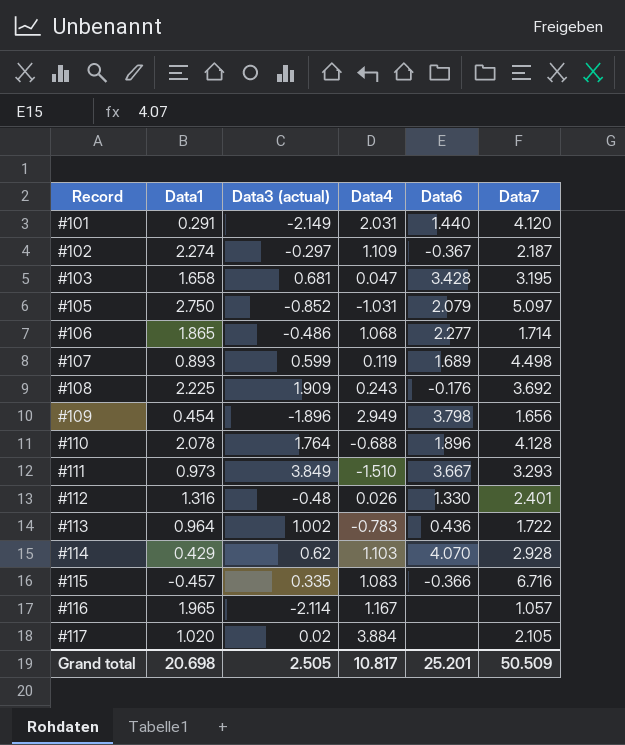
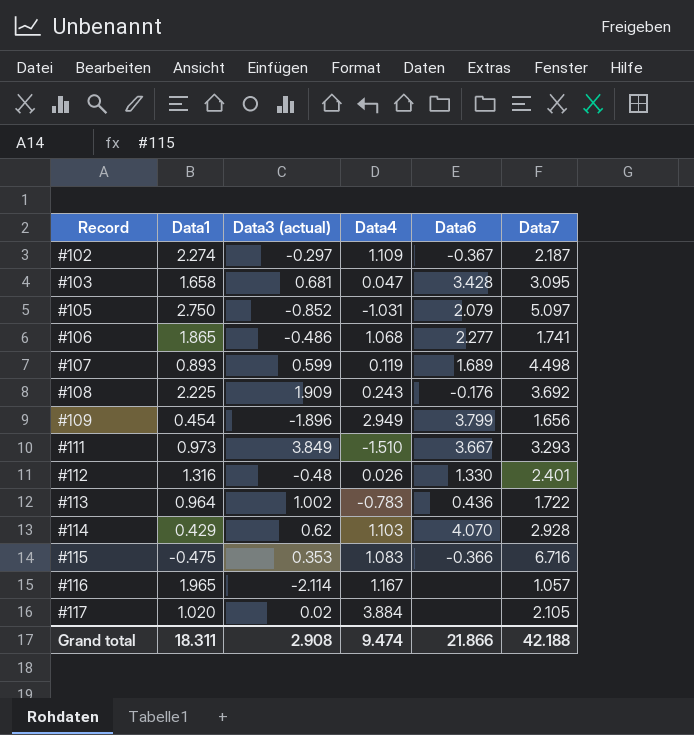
row #101: 0.291 | -2.149 | 2.031 | 1.440 | 4.120 -> none
row #110: 2.078 | 1.764 | -0.688 | 1.896 | 4.128 -> none
#103 | Data7: 3.195 -> 3.095
#106 | Data7: 1.714 -> 1.741
#109 | Data6: 3.798 -> 3.799
#115 | Data1: -0.457 -> -0.475
#115 | Data3 (actual): 0.335 -> 0.353
Grand total | Data1: 20.698 -> 18.311
Grand total | Data3 (actual): 2.505 -> 2.908
Grand total | Data4: 10.817 -> 9.474
Grand total | Data6: 25.201 -> 21.866
Grand total | Data7: 50.509 -> 42.188

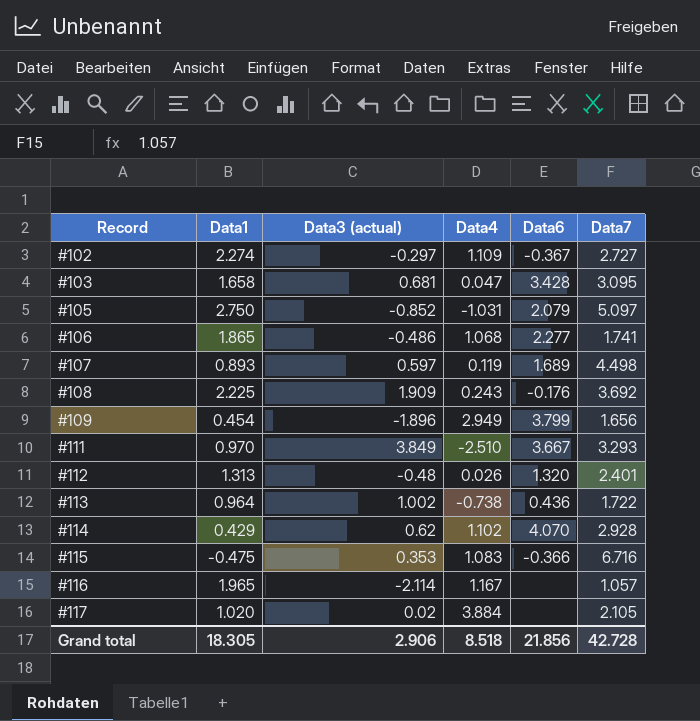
#102 | Data7: 2.187 -> 2.727
#107 | Data3 (actual): 0.599 -> 0.597
#111 | Data1: 0.973 -> 0.970
#111 | Data4: -1.510 -> -2.510
#112 | Data1: 1.316 -> 1.313
#112 | Data6: 1.330 -> 1.320
#113 | Data4: -0.783 -> -0.738
#114 | Data4: 1.103 -> 1.102
Grand total | Data1: 18.311 -> 18.305
Grand total | Data3 (actual): 2.908 -> 2.906
Grand total | Data4: 9.474 -> 8.518
Grand total | Data6: 21.866 -> 21.856
Grand total | Data7: 42.188 -> 42.728

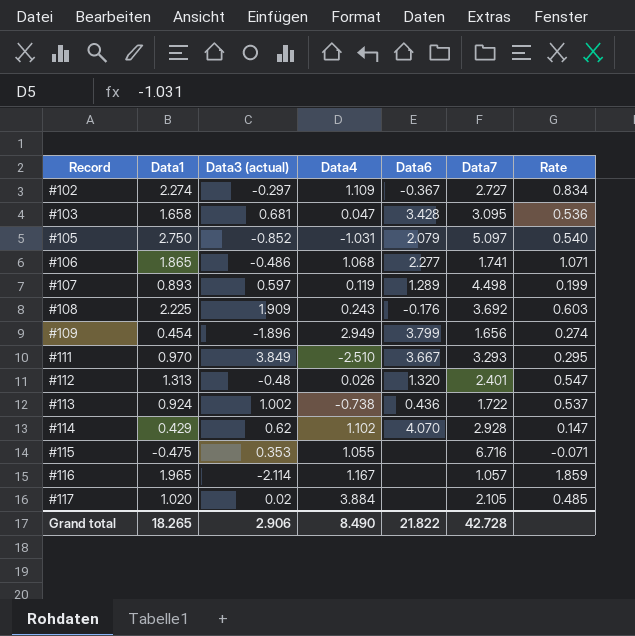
column Rate | formula: none -> [Data1] / [Data7]
#107 | Data6: 1.689 -> 1.289
#113 | Data1: 0.964 -> 0.924
#115 | Data4: 1.083 -> 1.055
#115 | Data6: -0.366 -> none
Grand total | Data1: 18.305 -> 18.265
Grand total | Data4: 8.518 -> 8.490
Grand total | Data6: 21.856 -> 21.822

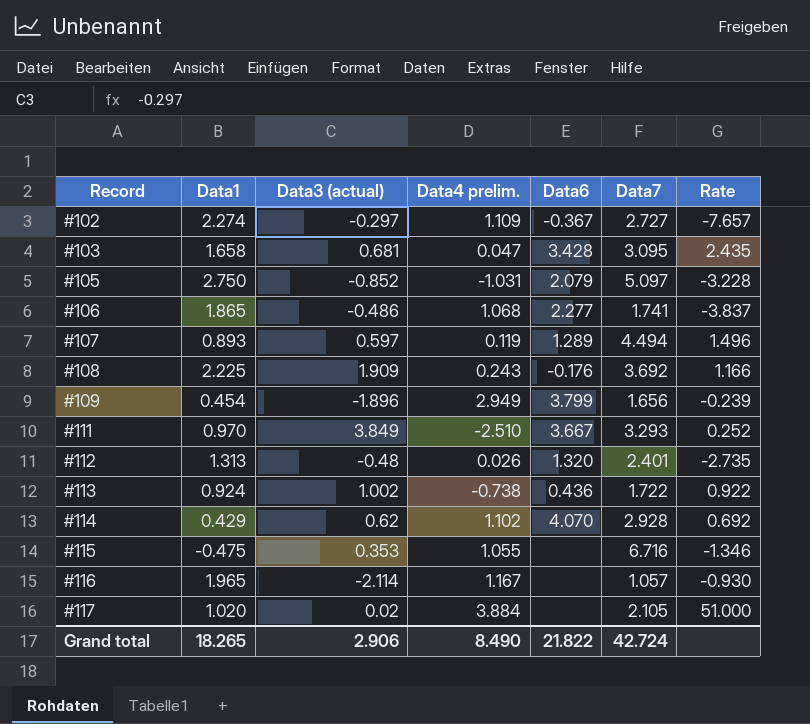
column name: Data4 -> Data4 prelim.
column Rate | formula: [Data1] / [Data7] -> [Data1] / [Data3 (actual)]
#107 | Data7: 4.498 -> 4.494
Grand total | Data7: 42.728 -> 42.724

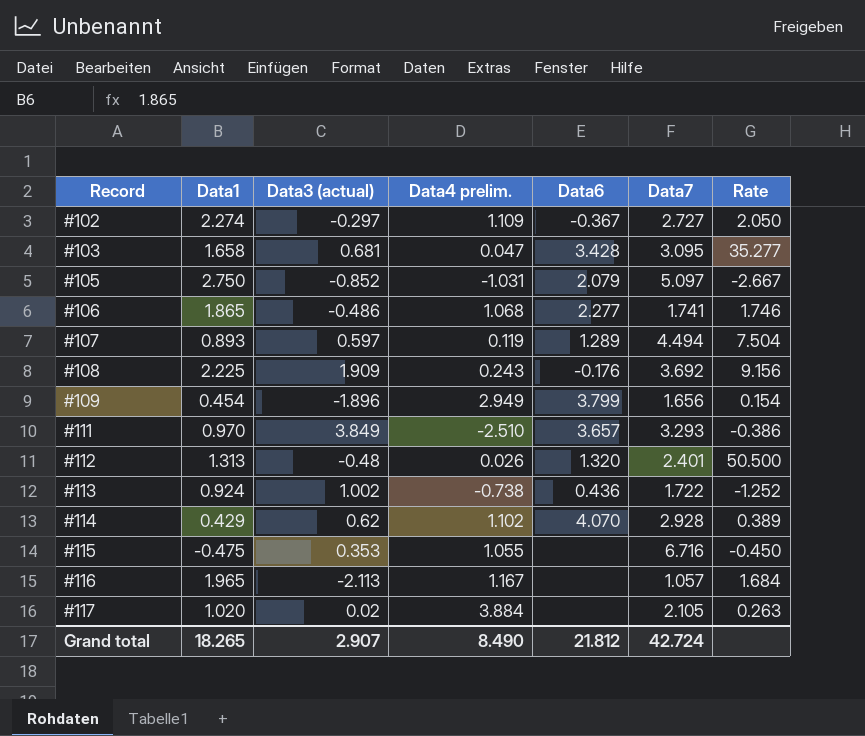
column Rate | formula: [Data1] / [Data3 (actual)] -> [Data1] / [Data4 prelim.]
#111 | Data6: 3.667 -> 3.657
#116 | Data3 (actual): -2.114 -> -2.113
Grand total | Data3 (actual): 2.906 -> 2.907
Grand total | Data6: 21.822 -> 21.812

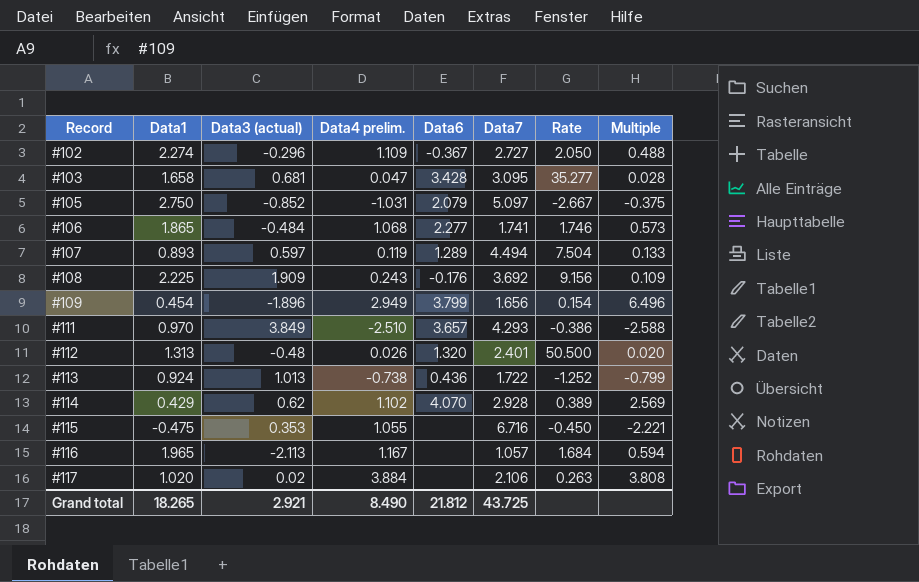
column Multiple | formula: none -> [Data4 prelim.] / [Data1]
#102 | Data3 (actual): -0.297 -> -0.296
#106 | Data3 (actual): -0.486 -> -0.484
#111 | Data7: 3.293 -> 4.293
#113 | Data3 (actual): 1.002 -> 1.013
#117 | Data7: 2.105 -> 2.106
Grand total | Data3 (actual): 2.907 -> 2.921
Grand total | Data7: 42.724 -> 43.725

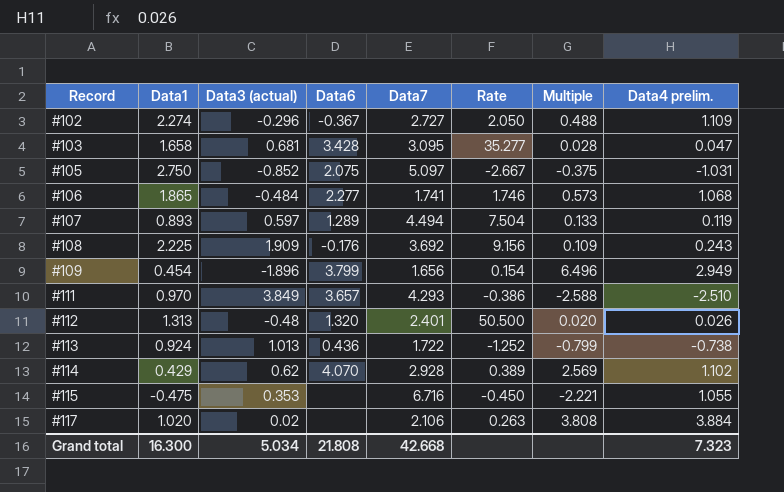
column Data4 prelim. | position: 4 -> 8
row #116: 1.965 | -2.113 | 1.167 | none | 1.057 | 1.684 | 0.594 -> none
#105 | Data6: 2.079 -> 2.075
Grand total | Data1: 18.265 -> 16.300
Grand total | Data3 (actual): 2.921 -> 5.034
Grand total | Data6: 21.812 -> 21.808
Grand total | Data7: 43.725 -> 42.668
Grand total | Data4 prelim.: 8.490 -> 7.323

